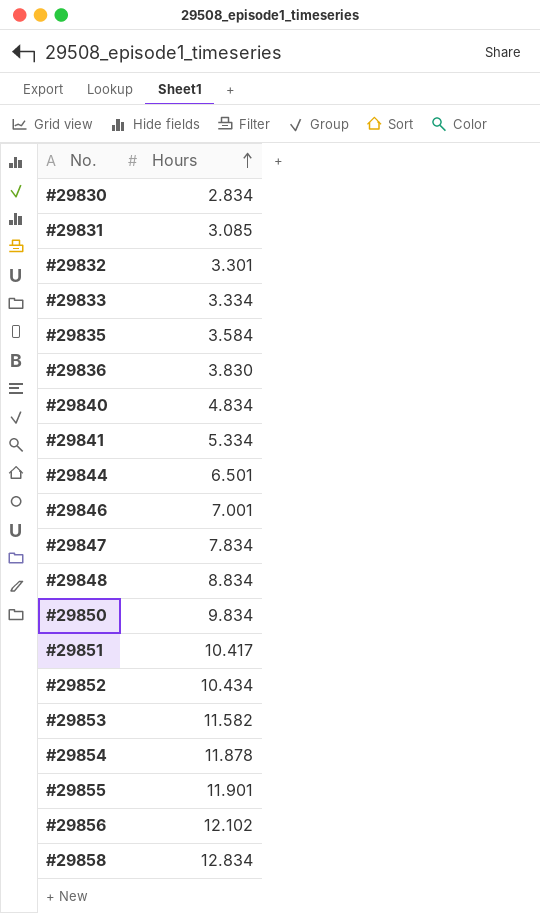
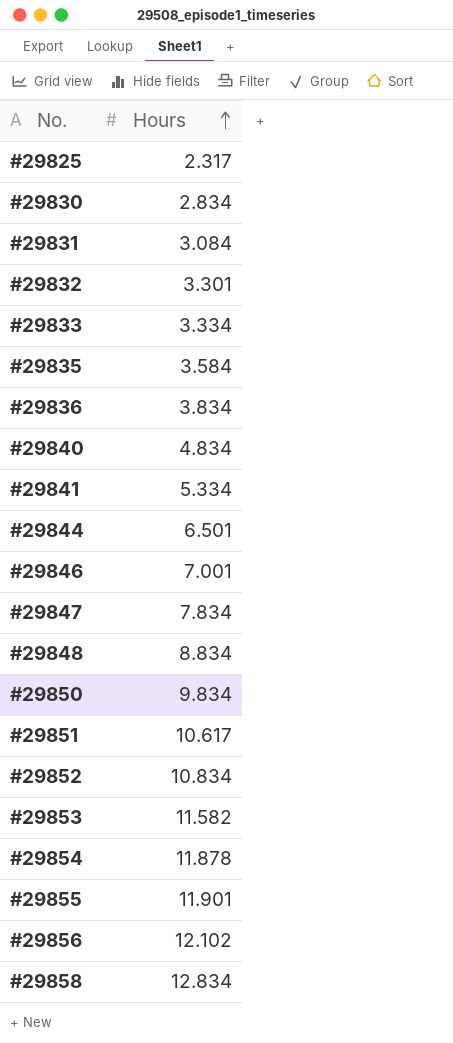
row #29825: none -> 2.317
#29831 | Hours: 3.085 -> 3.084
#29836 | Hours: 3.830 -> 3.834
#29851 | Hours: 10.417 -> 10.617
#29852 | Hours: 10.434 -> 10.834

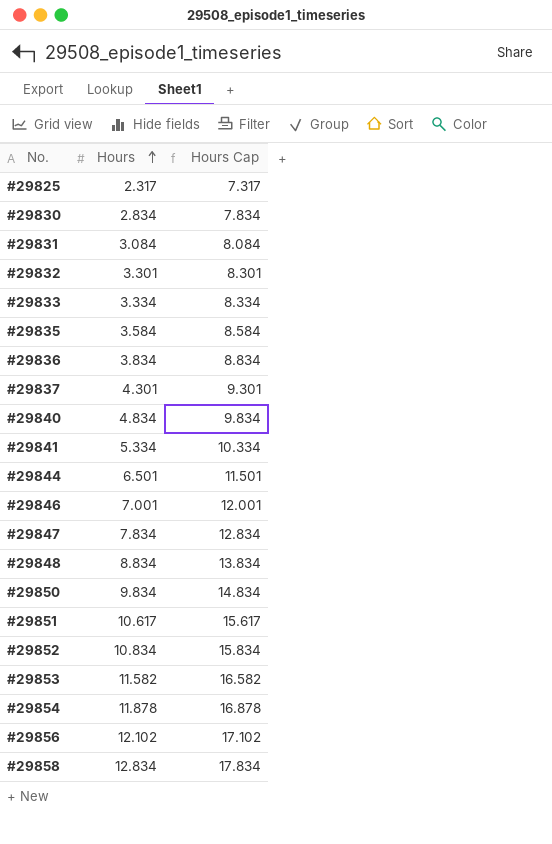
column Hours Cap | formula: none -> [Hours] + 5
row #29855: 11.901 -> none
row #29837: none -> 4.301 | 9.301

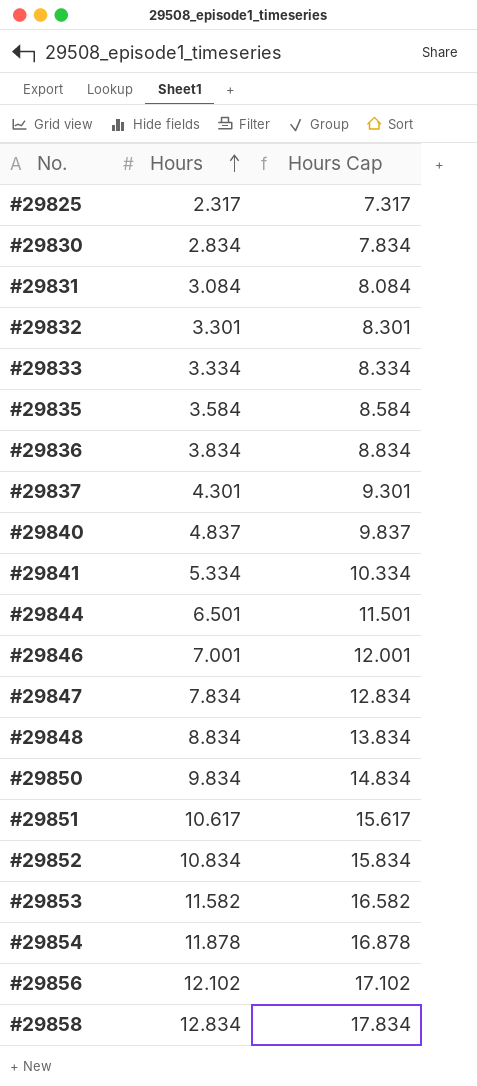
#29840 | Hours: 4.834 -> 4.837
#29840 | Hours Cap: 9.834 -> 9.837

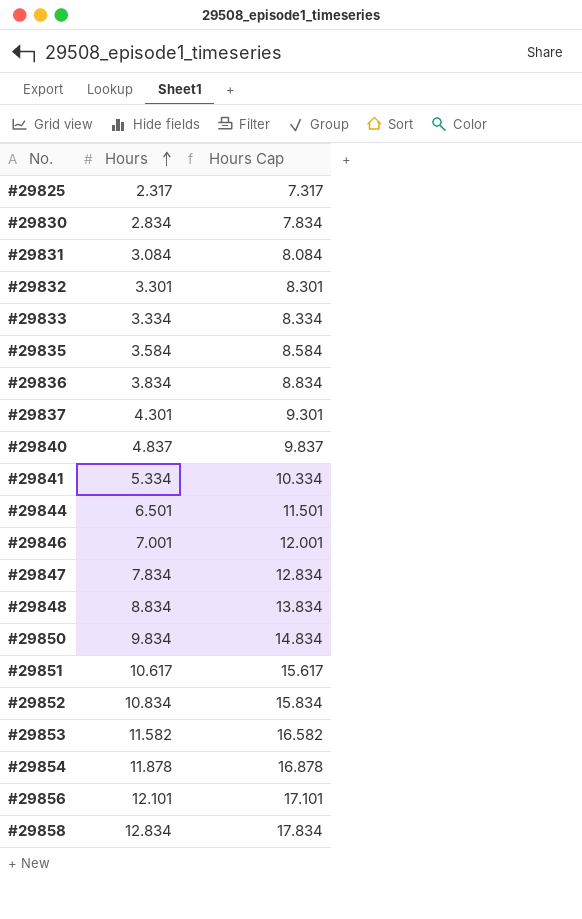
#29856 | Hours: 12.102 -> 12.101
#29856 | Hours Cap: 17.102 -> 17.101

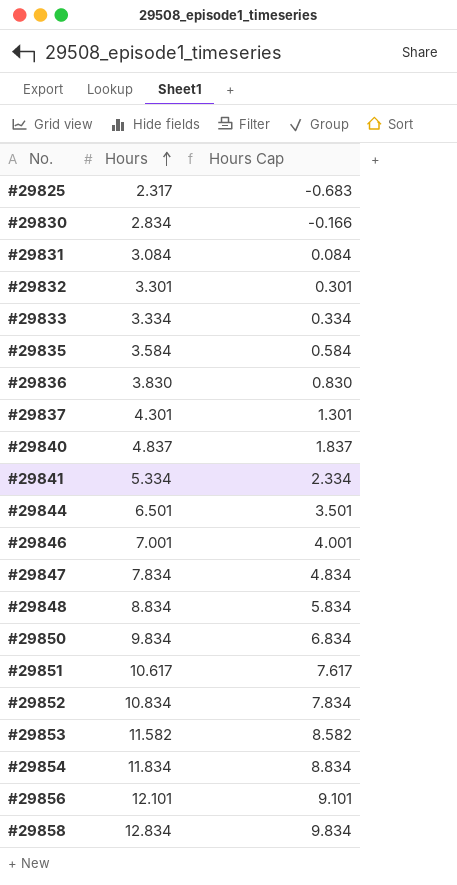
column Hours Cap | formula: [Hours] + 5 -> [Hours] - 3
#29836 | Hours: 3.834 -> 3.830
#29854 | Hours: 11.878 -> 11.834

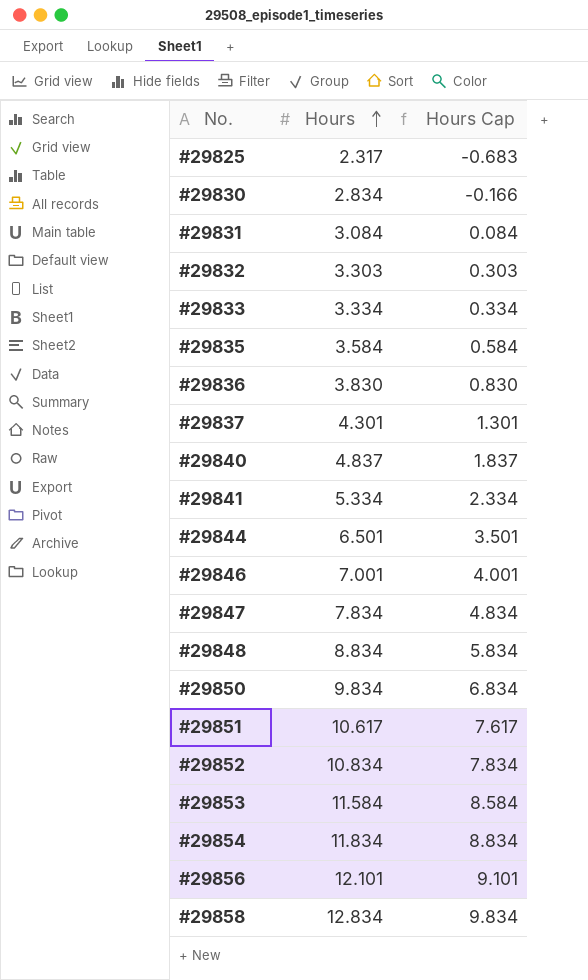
#29832 | Hours: 3.301 -> 3.303
#29832 | Hours Cap: 0.301 -> 0.303
#29853 | Hours: 11.582 -> 11.584
#29853 | Hours Cap: 8.582 -> 8.584

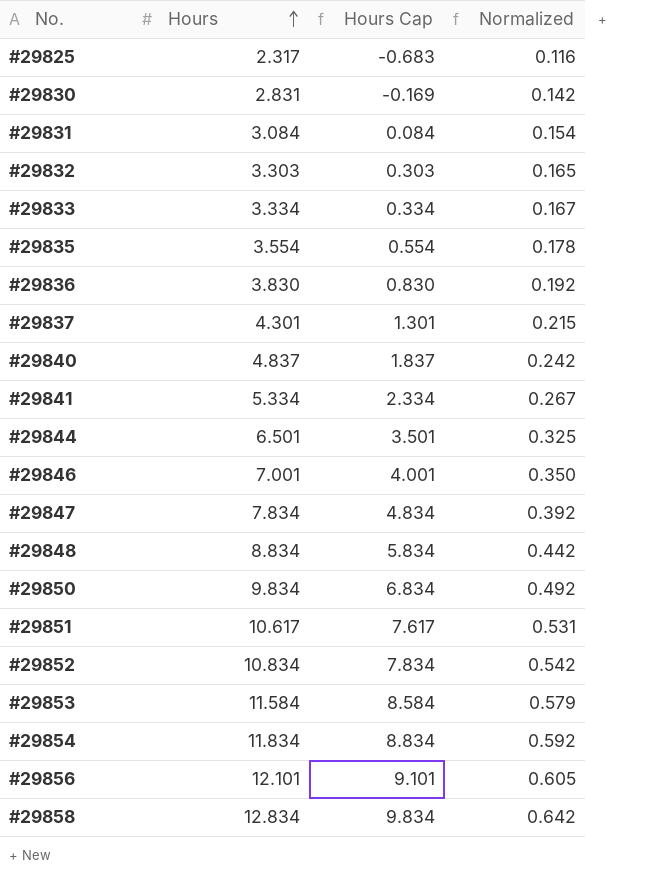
column Normalized | formula: none -> [Hours] * 0.05
#29830 | Hours: 2.834 -> 2.831
#29830 | Hours Cap: -0.166 -> -0.169
#29835 | Hours: 3.584 -> 3.554
#29835 | Hours Cap: 0.584 -> 0.554

